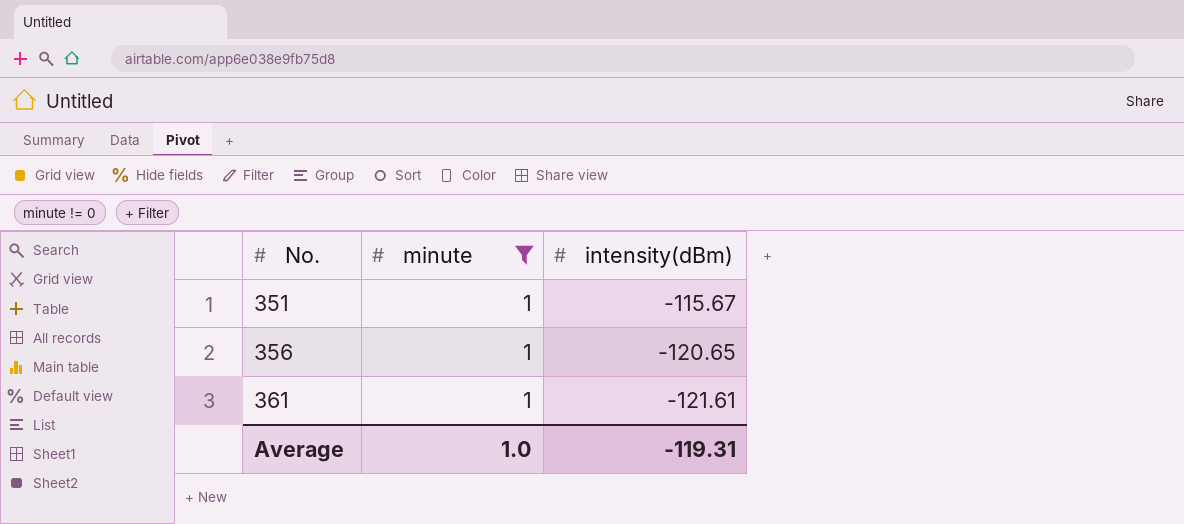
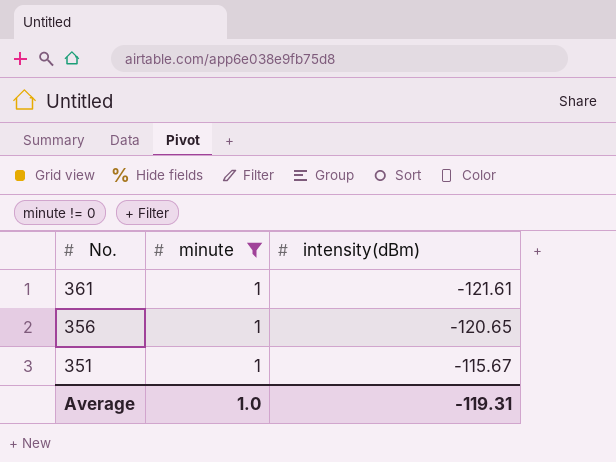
row order: No. ascending -> No. descending

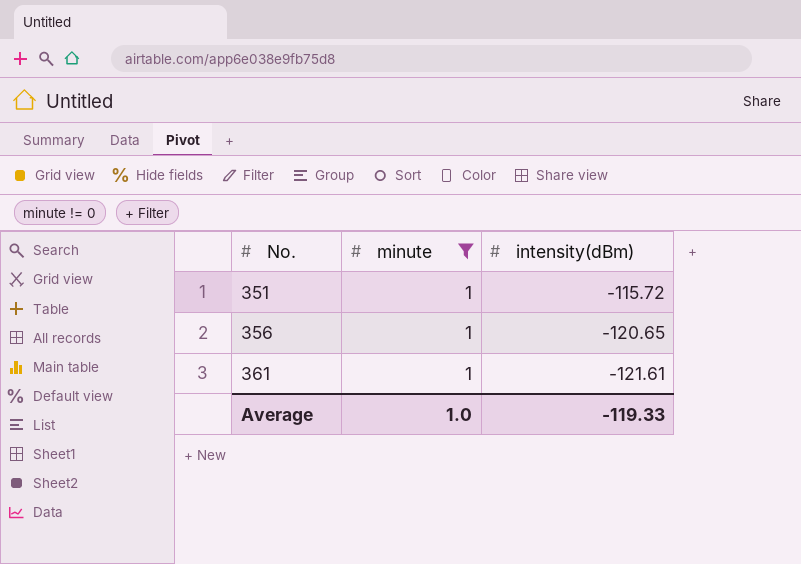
row order: No. descending -> No. ascending
351 | intensity(dBm): -115.67 -> -115.72
Average | intensity(dBm): -119.31 -> -119.33

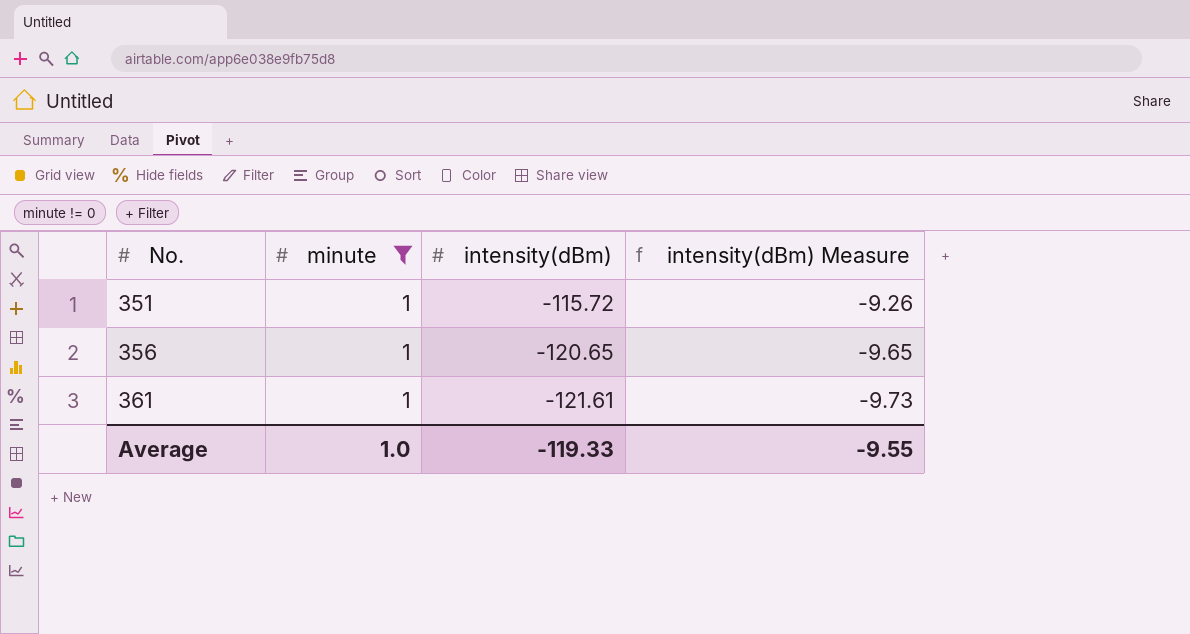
column intensity(dBm) Measure | formula: none -> [intensity(dBm)] * 0.08

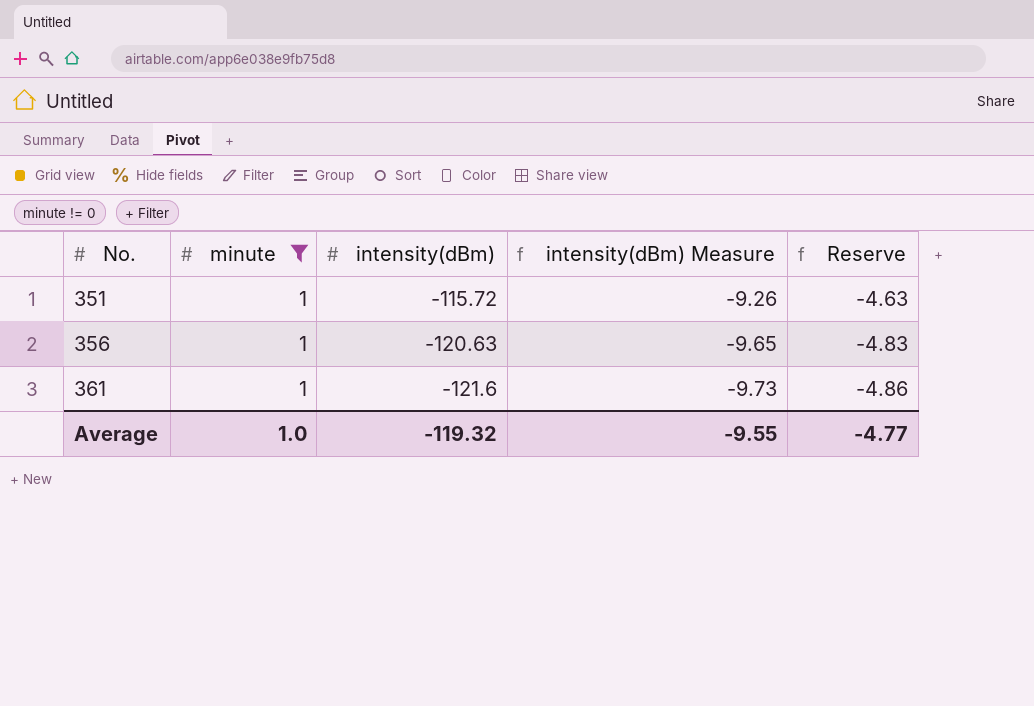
column Reserve | formula: none -> [intensity(dBm)] * 0.04
356 | intensity(dBm): -120.65 -> -120.63
361 | intensity(dBm): -121.61 -> -121.6
Average | intensity(dBm): -119.33 -> -119.32

